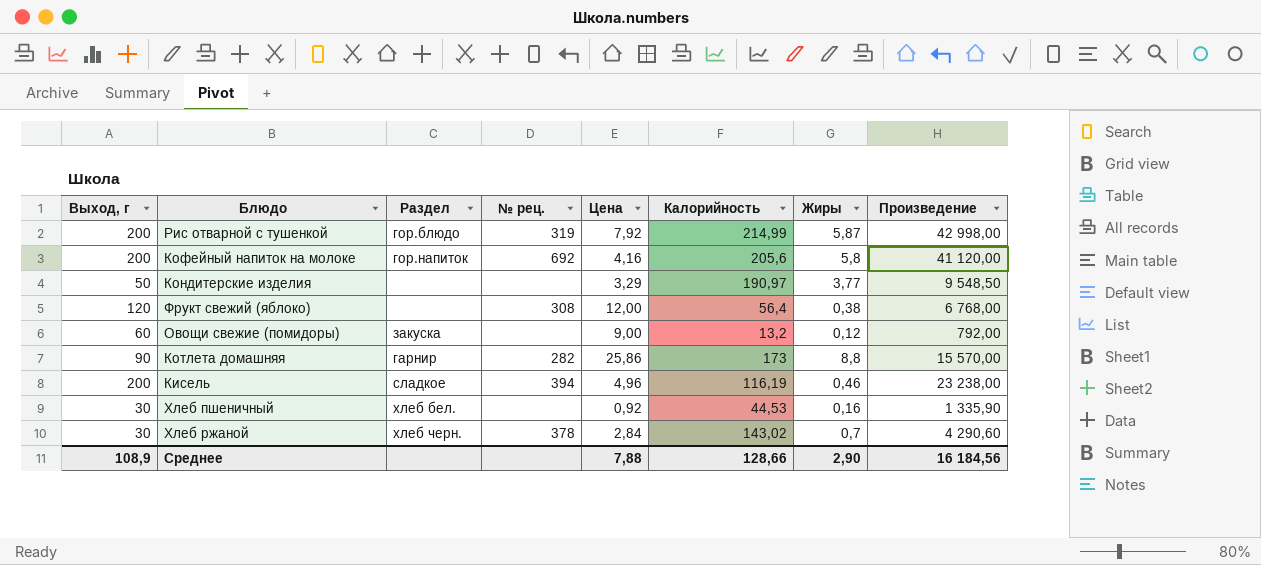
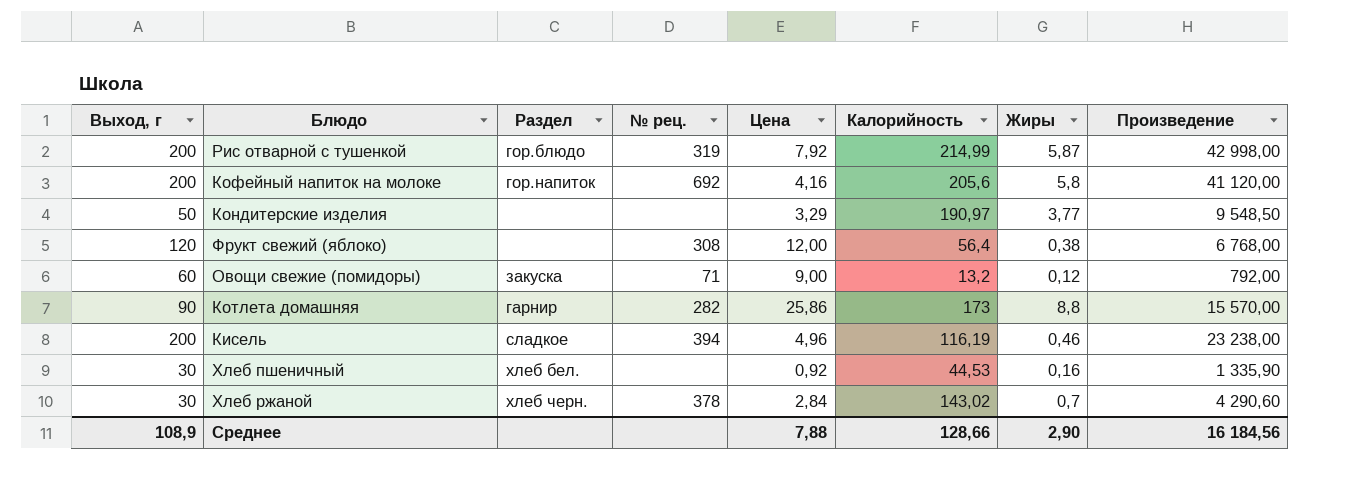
Овощи свежие (помидоры) | № рец.: none -> 71

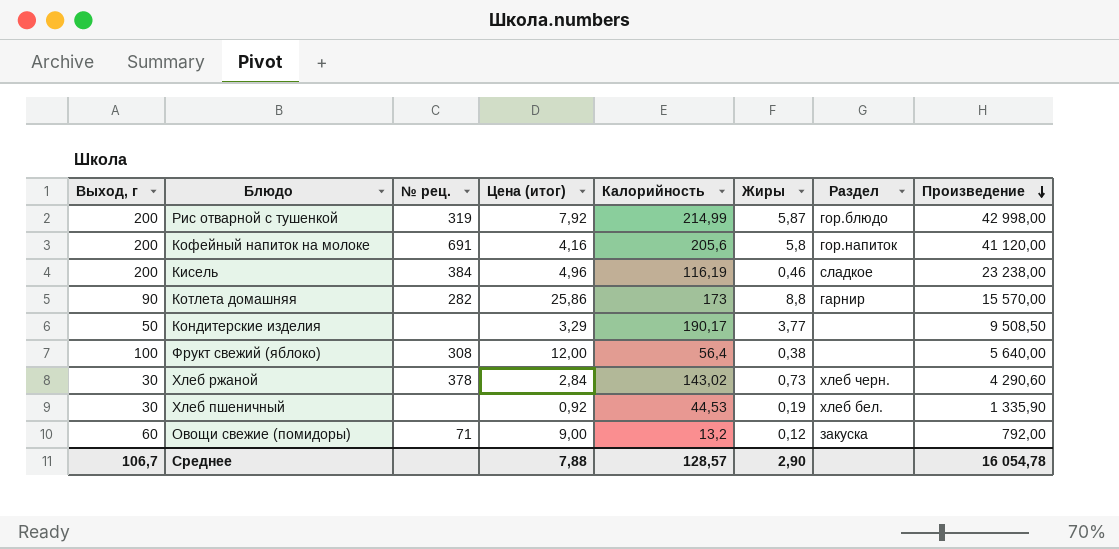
row order: none -> Произведение descending
column name: Цена -> Цена (итог)
column Раздел | position: 3 -> 7
Кофейный напиток на молоке | № рец.: 692 -> 691
Кисель | № рец.: 394 -> 384
Кондитерские изделия | Калорийность: 190,97 -> 190,17
Кондитерские изделия | Произведение: 9 548,50 -> 9 508,50
Фрукт свежий (яблоко) | Выход, г: 120 -> 100
Фрукт свежий (яблоко) | Произведение: 6 768,00 -> 5 640,00
Хлеб ржаной | Жиры: 0,7 -> 0,73
Хлеб пшеничный | Жиры: 0,16 -> 0,19
Среднее | Выход, г: 108,9 -> 106,7
Среднее | Калорийность: 128,66 -> 128,57
Среднее | Произведение: 16 184,56 -> 16 054,78

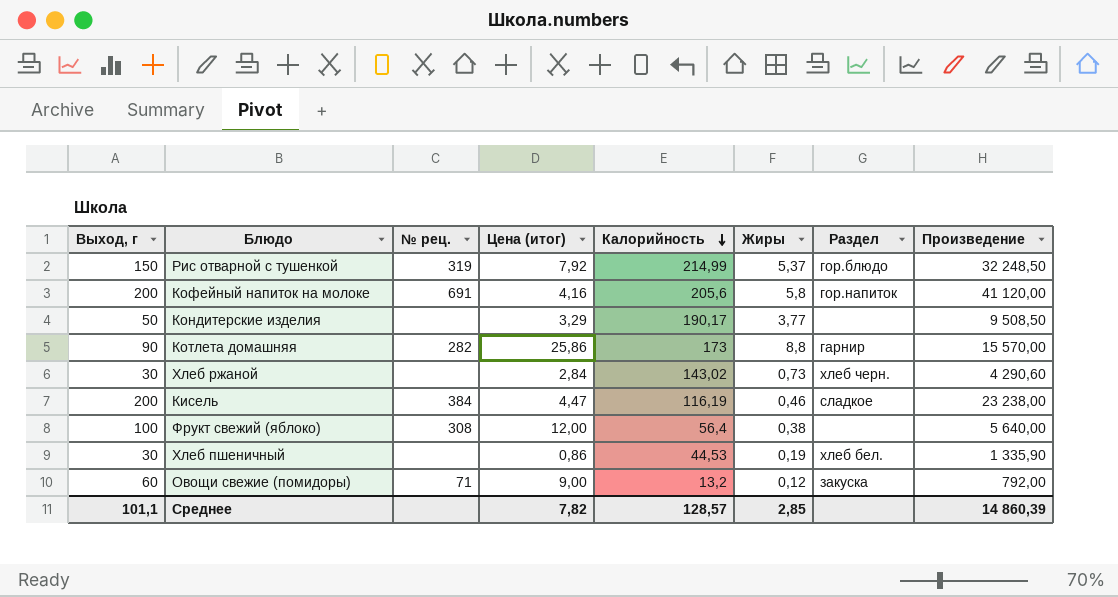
row order: Произведение descending -> Калорийность descending
Рис отварной с тушенкой | Выход, г: 200 -> 150
Рис отварной с тушенкой | Жиры: 5,87 -> 5,37
Рис отварной с тушенкой | Произведение: 42 998,00 -> 32 248,50
Хлеб ржаной | № рец.: 378 -> none
Кисель | Цена (итог): 4,96 -> 4,47
Хлеб пшеничный | Цена (итог): 0,92 -> 0,86
Среднее | Выход, г: 106,7 -> 101,1
Среднее | Цена (итог): 7,88 -> 7,82
Среднее | Жиры: 2,90 -> 2,85
Среднее | Произведение: 16 054,78 -> 14 860,39

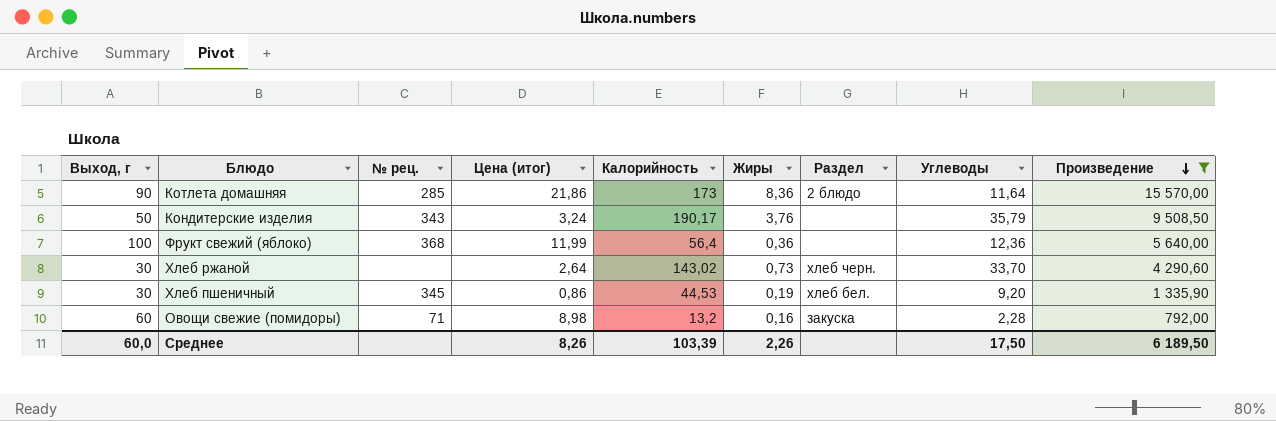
filter: none -> Произведение <= 15 570,00
row order: Калорийность descending -> Произведение descending
column Углеводы | position: none -> 8
Котлета домашняя | № рец.: 282 -> 285
Котлета домашняя | Цена (итог): 25,86 -> 21,86
Котлета домашняя | Жиры: 8,8 -> 8,36
Котлета домашняя | Раздел: гарнир -> 2 блюдо
Кондитерские изделия | № рец.: none -> 343
Кондитерские изделия | Цена (итог): 3,29 -> 3,24
Кондитерские изделия | Жиры: 3,77 -> 3,76
Фрукт свежий (яблоко) | № рец.: 308 -> 368
Фрукт свежий (яблоко) | Цена (итог): 12,00 -> 11,99
Фрукт свежий (яблоко) | Жиры: 0,38 -> 0,36
Хлеб ржаной | Цена (итог): 2,84 -> 2,64
Хлеб пшеничный | № рец.: none -> 345
Овощи свежие (помидоры) | Цена (итог): 9,00 -> 8,98
Овощи свежие (помидоры) | Жиры: 0,12 -> 0,16
Среднее | Выход, г: 101,1 -> 60,0
Среднее | Цена (итог): 7,82 -> 8,26
Среднее | Калорийность: 128,57 -> 103,39
Среднее | Жиры: 2,85 -> 2,26
Среднее | Произведение: 14 860,39 -> 6 189,50

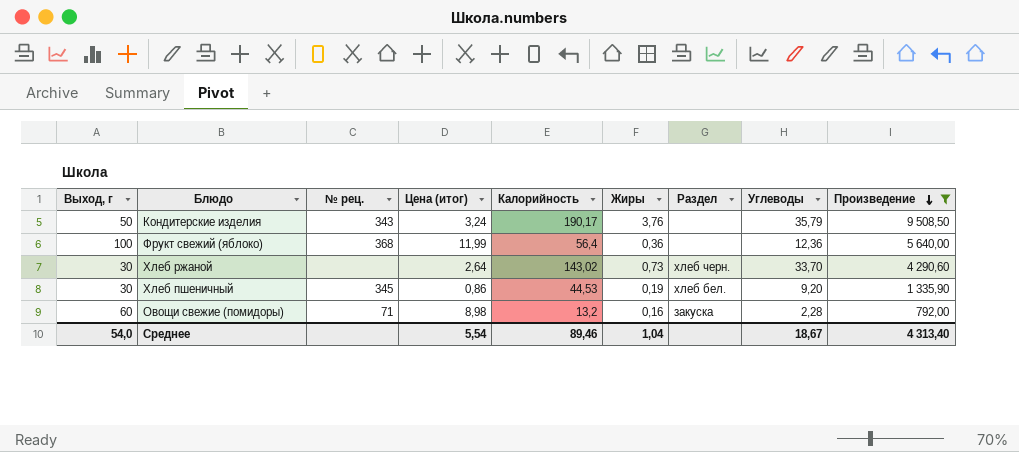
row Котлета домашняя: 90 | 285 | 21,86 | 173 | 8,36 | 2 блюдо | 11,64 | 15 570,00 -> none
Среднее | Выход, г: 60,0 -> 54,0
Среднее | Цена (итог): 8,26 -> 5,54
Среднее | Калорийность: 103,39 -> 89,46
Среднее | Жиры: 2,26 -> 1,04
Среднее | Углеводы: 17,50 -> 18,67
Среднее | Произведение: 6 189,50 -> 4 313,40

